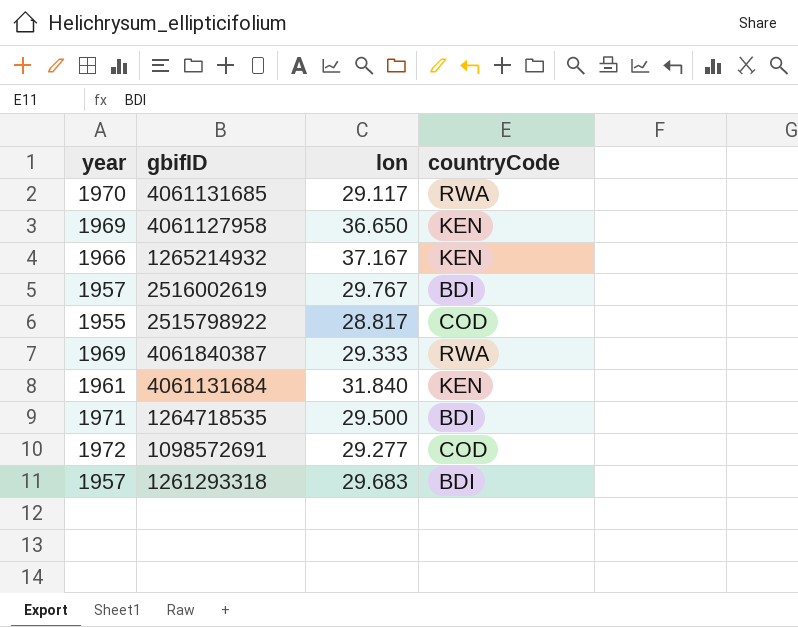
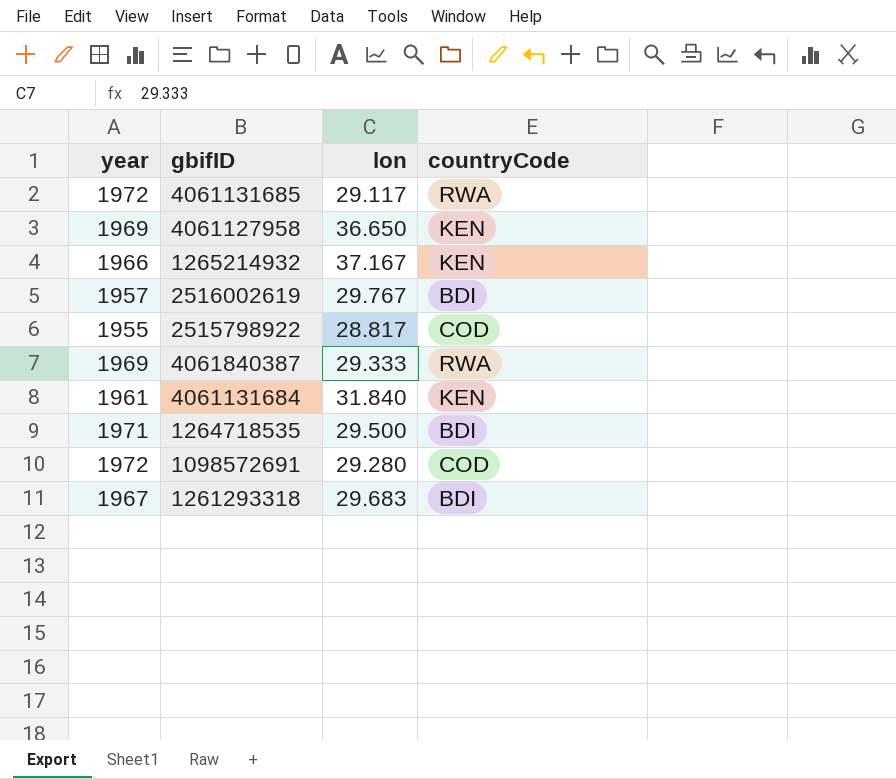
4061131685 | year: 1970 -> 1972
1098572691 | lon: 29.277 -> 29.280
1261293318 | year: 1957 -> 1967

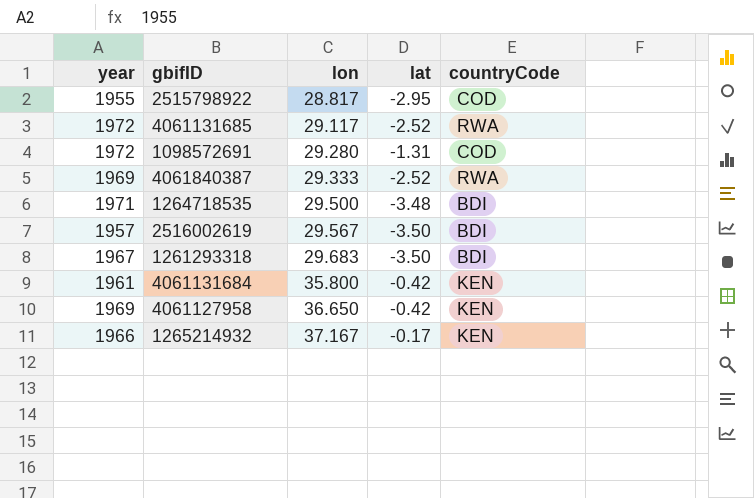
row order: none -> lon ascending
column lat | position: none -> 4
2516002619 | lon: 29.767 -> 29.567
4061131684 | lon: 31.840 -> 35.800

